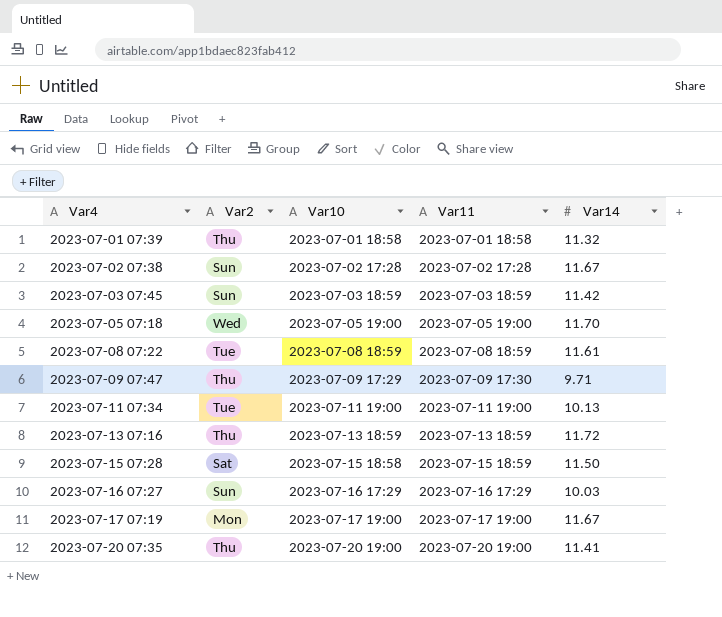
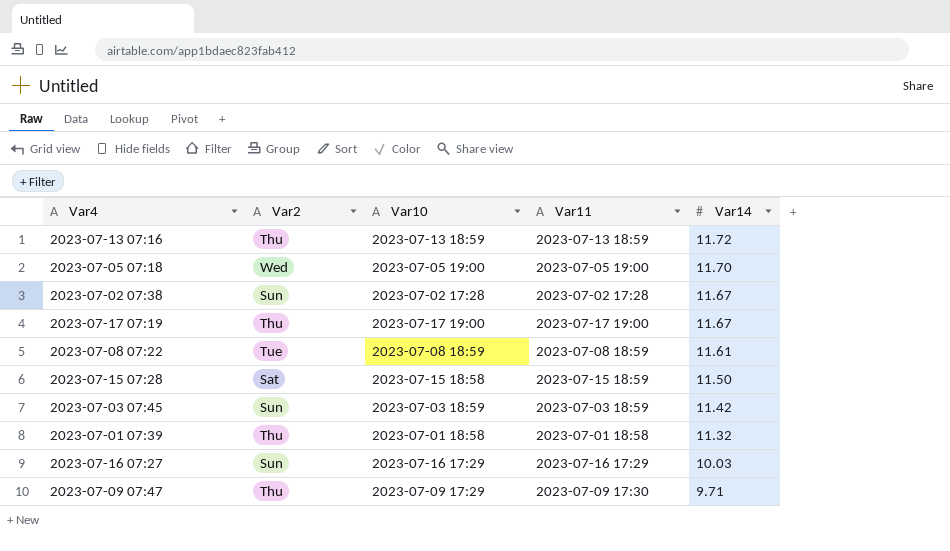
row order: Var4 ascending -> Var14 descending
row 2023-07-11 07:34: Tue | 2023-07-11 19:00 | 2023-07-11 19:00 | 10.13 -> none
row 2023-07-20 07:35: Thu | 2023-07-20 19:00 | 2023-07-20 19:00 | 11.41 -> none
2023-07-17 07:19 | Var2: Mon -> Thu

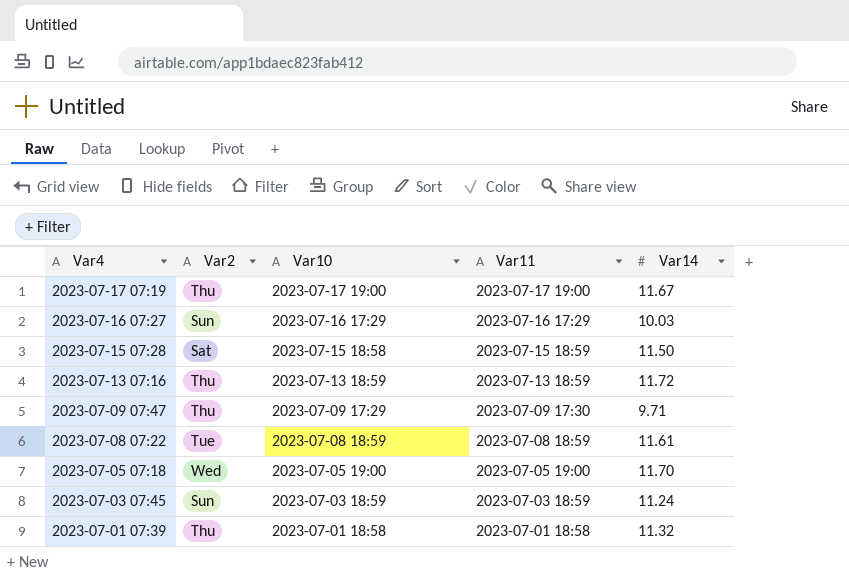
row order: Var14 descending -> Var4 descending
row 2023-07-02 07:38: Sun | 2023-07-02 17:28 | 2023-07-02 17:28 | 11.67 -> none
2023-07-03 07:45 | Var14: 11.42 -> 11.24

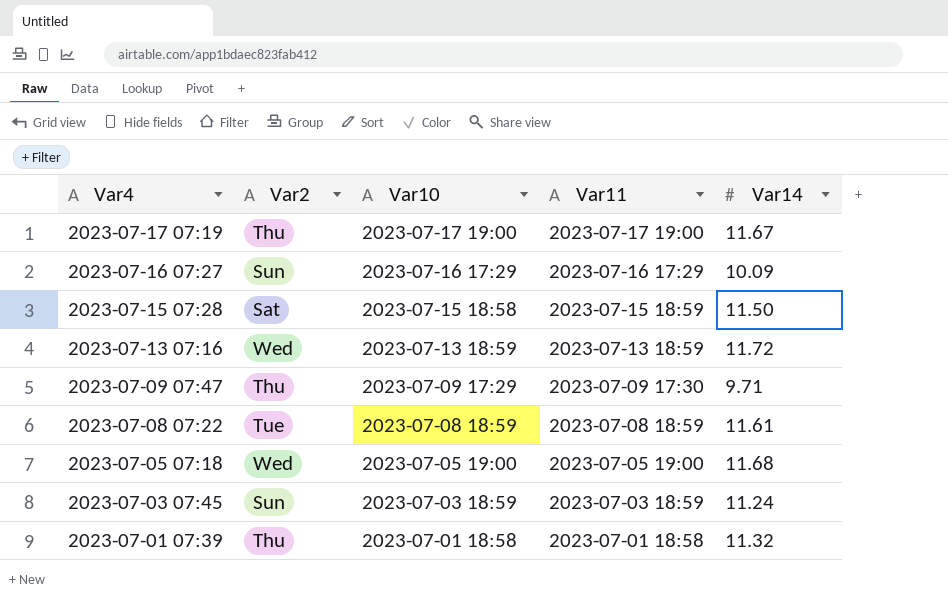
2023-07-16 07:27 | Var14: 10.03 -> 10.09
2023-07-13 07:16 | Var2: Thu -> Wed
2023-07-05 07:18 | Var14: 11.70 -> 11.68

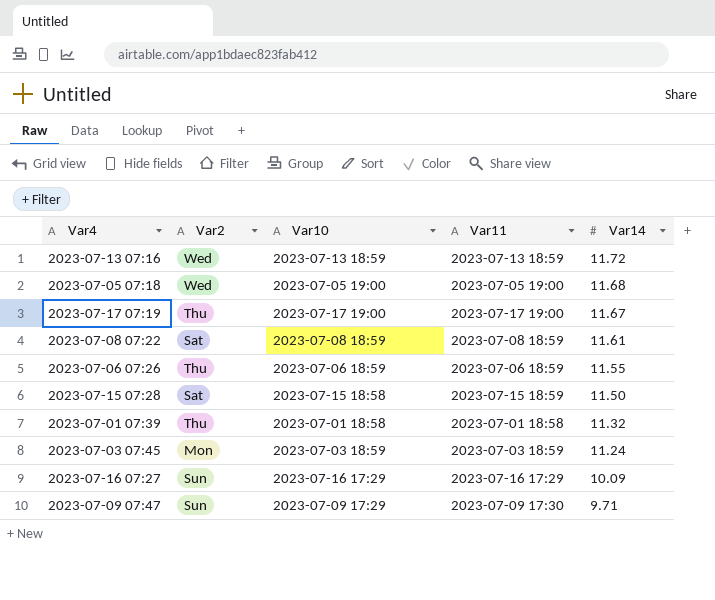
row order: Var4 descending -> Var14 descending
2023-07-08 07:22 | Var2: Tue -> Sat
row 2023-07-06 07:26: none -> Thu | 2023-07-06 18:59 | 2023-07-06 18:59 | 11.55
2023-07-03 07:45 | Var2: Sun -> Mon
2023-07-09 07:47 | Var2: Thu -> Sun

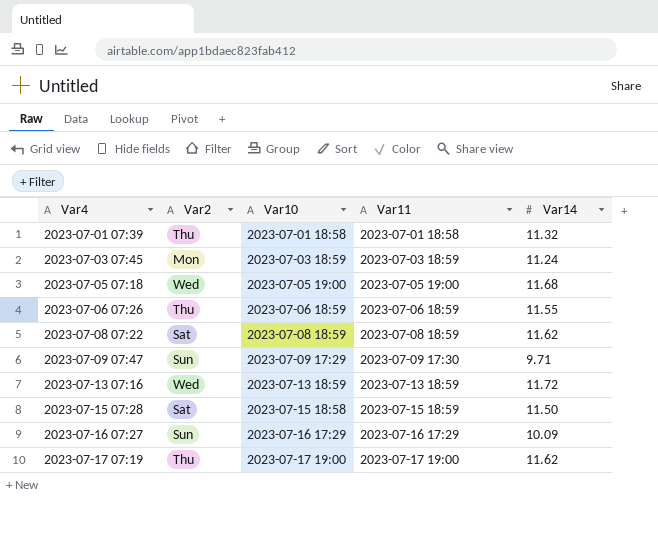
row order: Var14 descending -> Var4 ascending
2023-07-08 07:22 | Var14: 11.61 -> 11.62
2023-07-17 07:19 | Var14: 11.67 -> 11.62

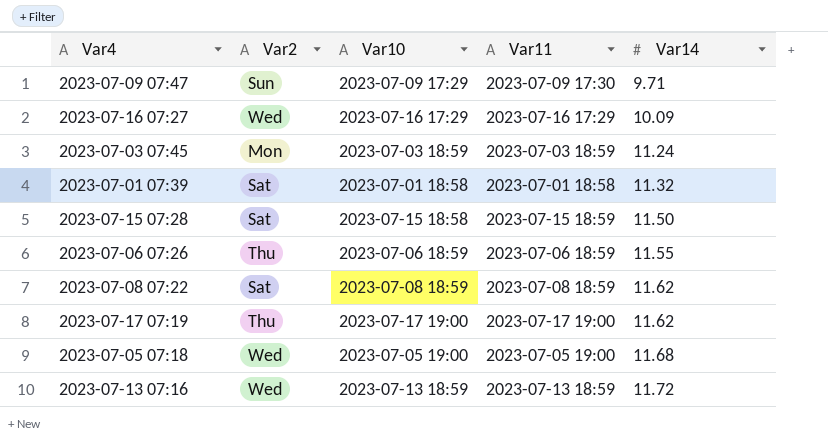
row order: Var4 ascending -> Var14 ascending
2023-07-16 07:27 | Var2: Sun -> Wed
2023-07-01 07:39 | Var2: Thu -> Sat

